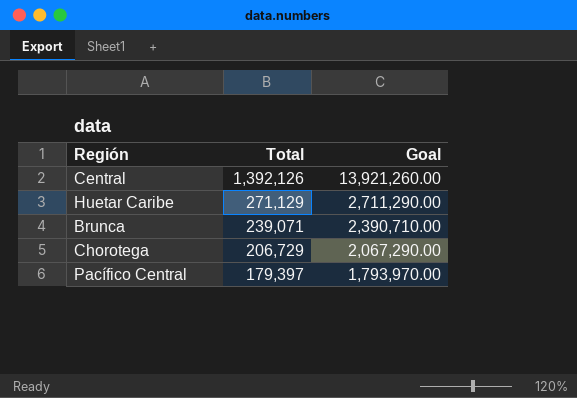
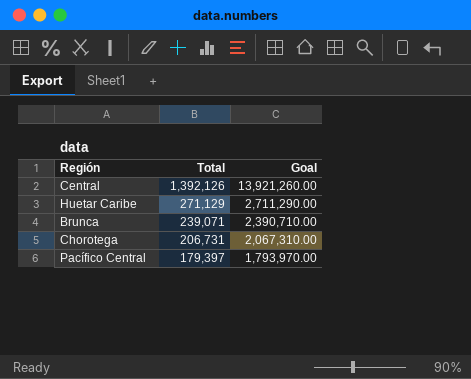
Chorotega | Total: 206,729 -> 206,731
Chorotega | Goal: 2,067,290.00 -> 2,067,310.00

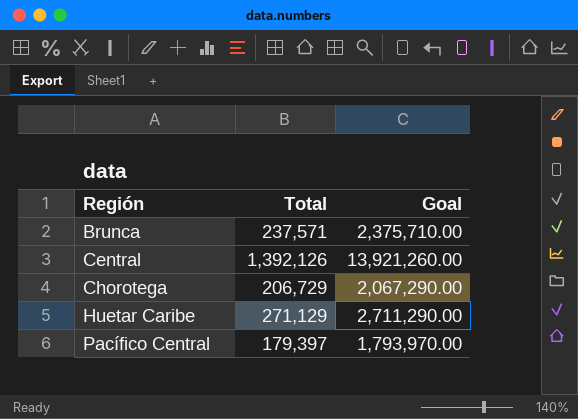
row order: Total descending -> Región ascending
Brunca | Total: 239,071 -> 237,571
Brunca | Goal: 2,390,710.00 -> 2,375,710.00
Chorotega | Total: 206,731 -> 206,729
Chorotega | Goal: 2,067,310.00 -> 2,067,290.00

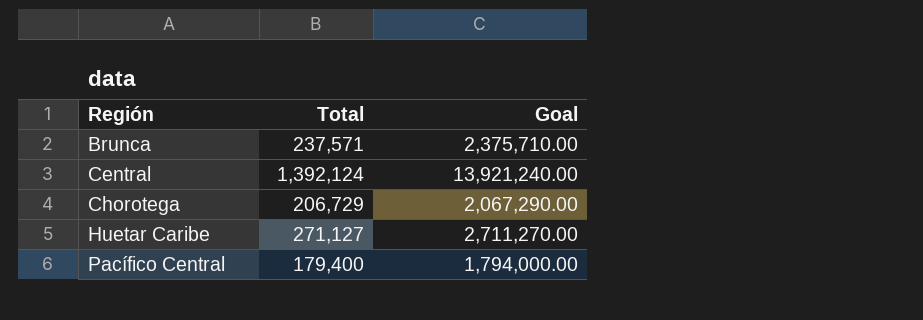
Central | Total: 1,392,126 -> 1,392,124
Central | Goal: 13,921,260.00 -> 13,921,240.00
Huetar Caribe | Total: 271,129 -> 271,127
Huetar Caribe | Goal: 2,711,290.00 -> 2,711,270.00
Pacífico Central | Total: 179,397 -> 179,400
Pacífico Central | Goal: 1,793,970.00 -> 1,794,000.00

